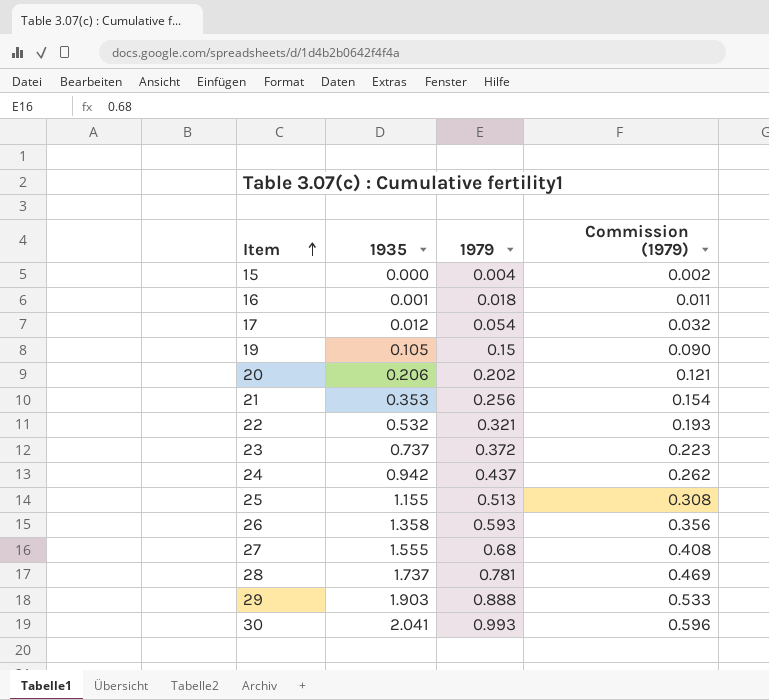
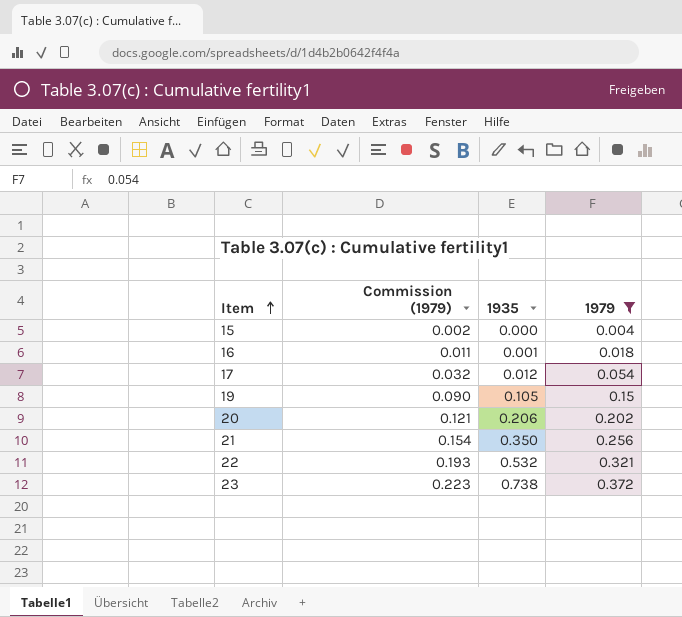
filter: none -> 1979 <= 0.372
column Commission (1979) | position: 4 -> 2
21 | 1935: 0.353 -> 0.350
23 | 1935: 0.737 -> 0.738

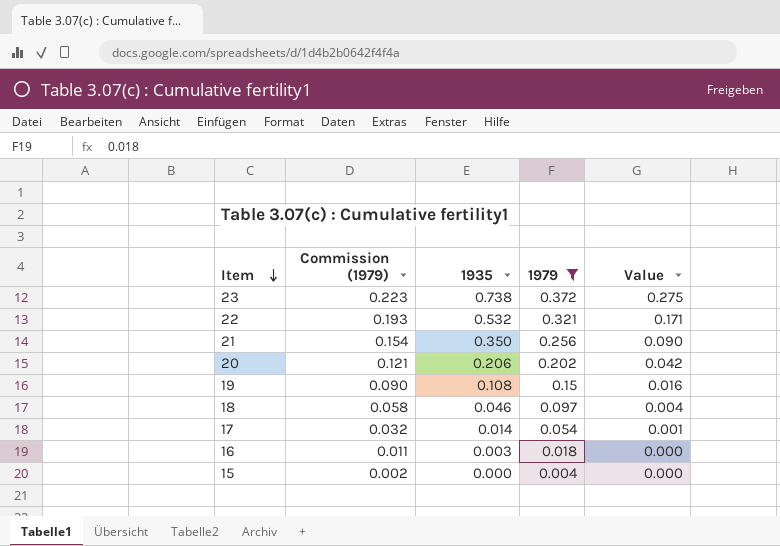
row order: Item ascending -> Item descending
column Value | formula: none -> [1935] * [1979]
19 | 1935: 0.105 -> 0.108
row 18: none -> 0.058 | 0.046 | 0.097 | 0.004
17 | 1935: 0.012 -> 0.014
16 | 1935: 0.001 -> 0.003

